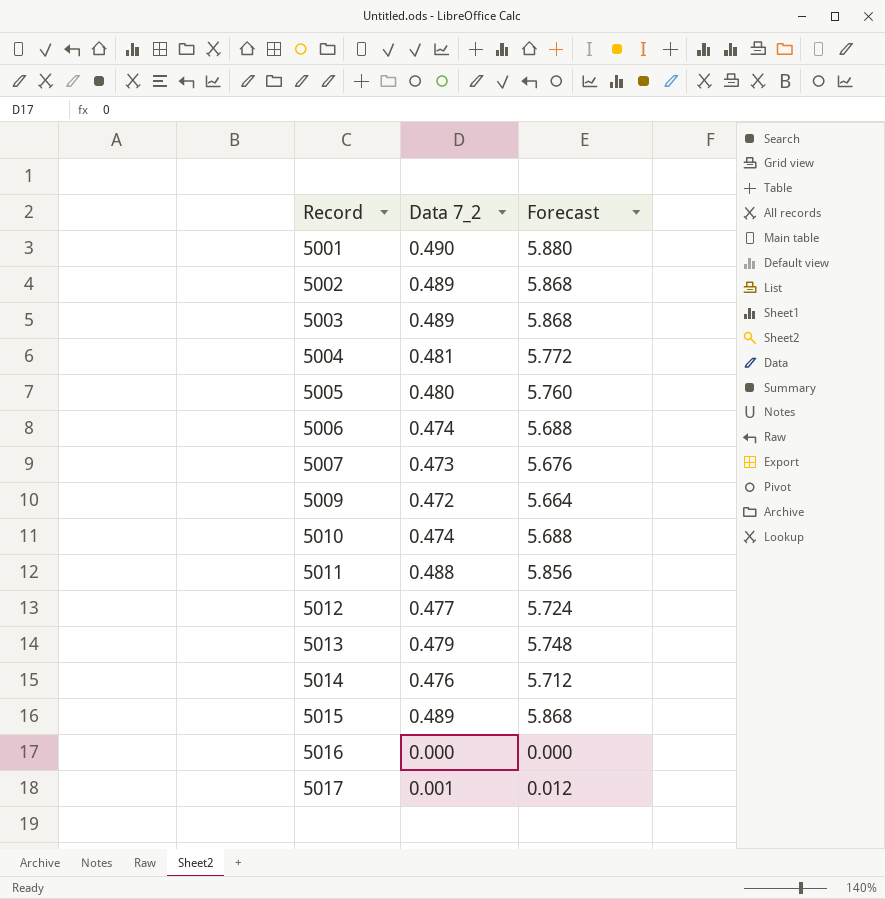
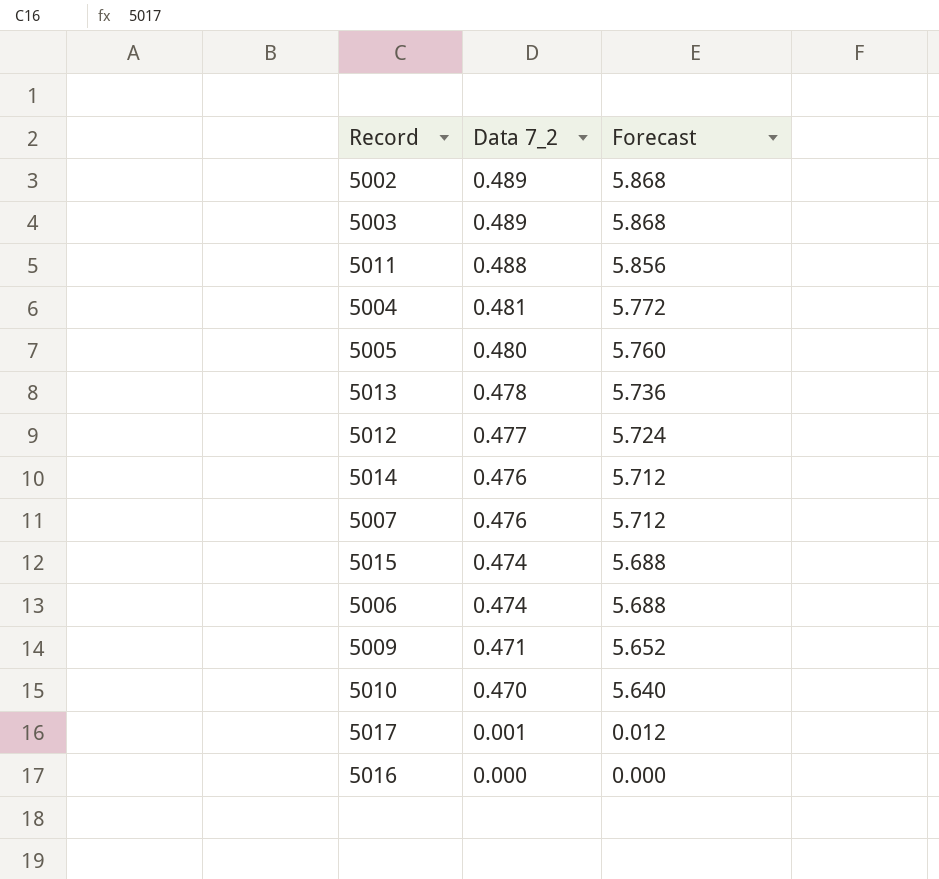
row order: Record ascending -> Data 7_2 descending
row 5001: 0.490 | 5.880 -> none
5013 | Data 7_2: 0.479 -> 0.478
5013 | Forecast: 5.748 -> 5.736
5007 | Data 7_2: 0.473 -> 0.476
5007 | Forecast: 5.676 -> 5.712
5015 | Data 7_2: 0.489 -> 0.474
5015 | Forecast: 5.868 -> 5.688
5009 | Data 7_2: 0.472 -> 0.471
5009 | Forecast: 5.664 -> 5.652
5010 | Data 7_2: 0.474 -> 0.470
5010 | Forecast: 5.688 -> 5.640

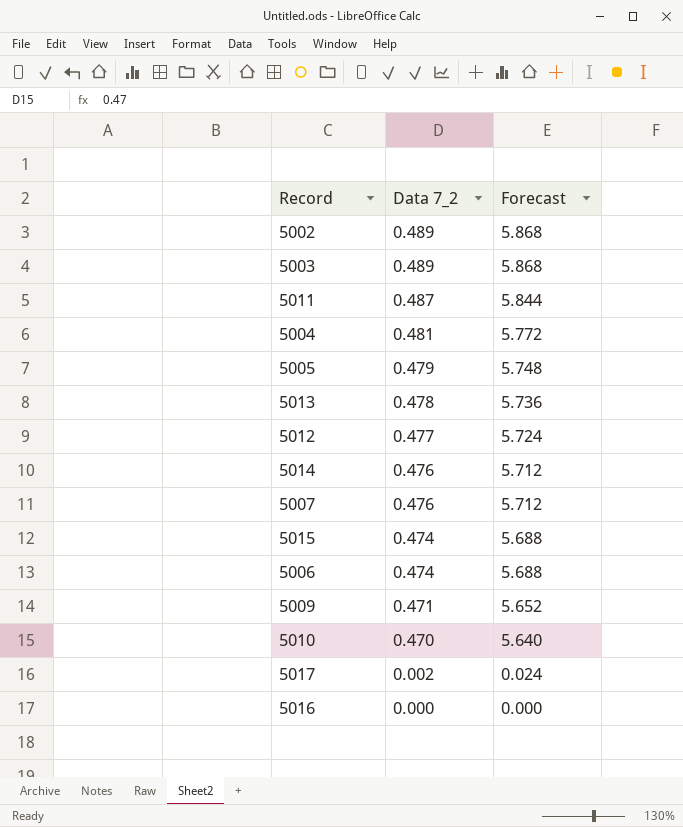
5011 | Data 7_2: 0.488 -> 0.487
5011 | Forecast: 5.856 -> 5.844
5005 | Data 7_2: 0.480 -> 0.479
5005 | Forecast: 5.760 -> 5.748
5017 | Data 7_2: 0.001 -> 0.002
5017 | Forecast: 0.012 -> 0.024

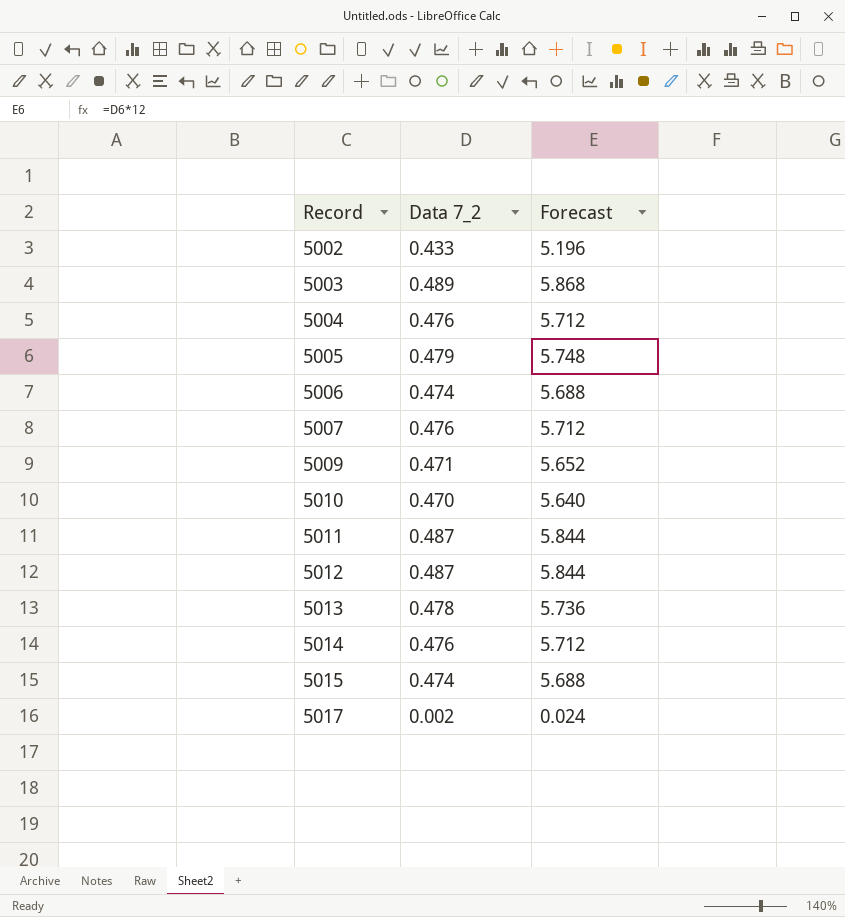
row order: Data 7_2 descending -> Record ascending
row 5016: 0.000 | 0.000 -> none
5002 | Data 7_2: 0.489 -> 0.433
5002 | Forecast: 5.868 -> 5.196
5004 | Data 7_2: 0.481 -> 0.476
5004 | Forecast: 5.772 -> 5.712
5012 | Data 7_2: 0.477 -> 0.487
5012 | Forecast: 5.724 -> 5.844

